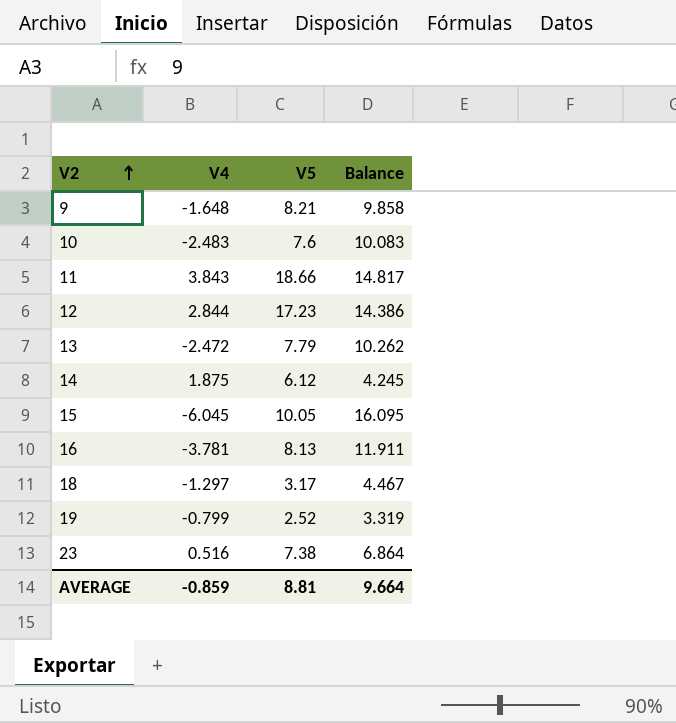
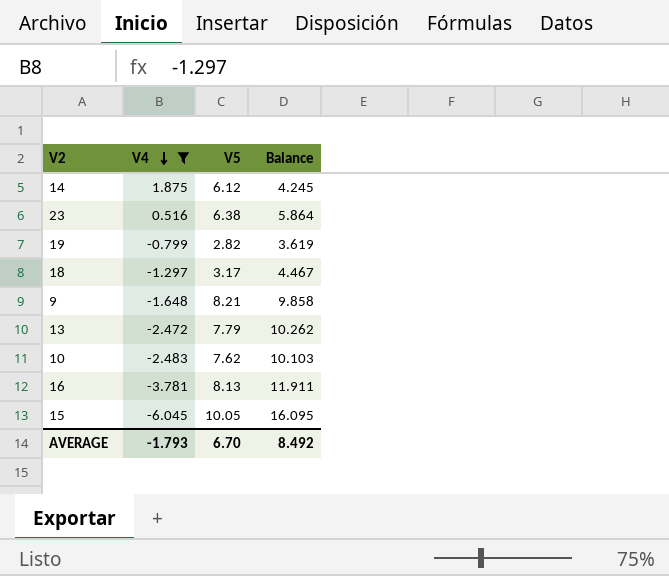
filter: none -> V4 <= 1.875
row order: V2 ascending -> V4 descending
23 | V5: 7.38 -> 6.38
23 | Balance: 6.864 -> 5.864
19 | V5: 2.52 -> 2.82
19 | Balance: 3.319 -> 3.619
10 | V5: 7.6 -> 7.62
10 | Balance: 10.083 -> 10.103
AVERAGE | V4: -0.859 -> -1.793
AVERAGE | V5: 8.81 -> 6.70
AVERAGE | Balance: 9.664 -> 8.492

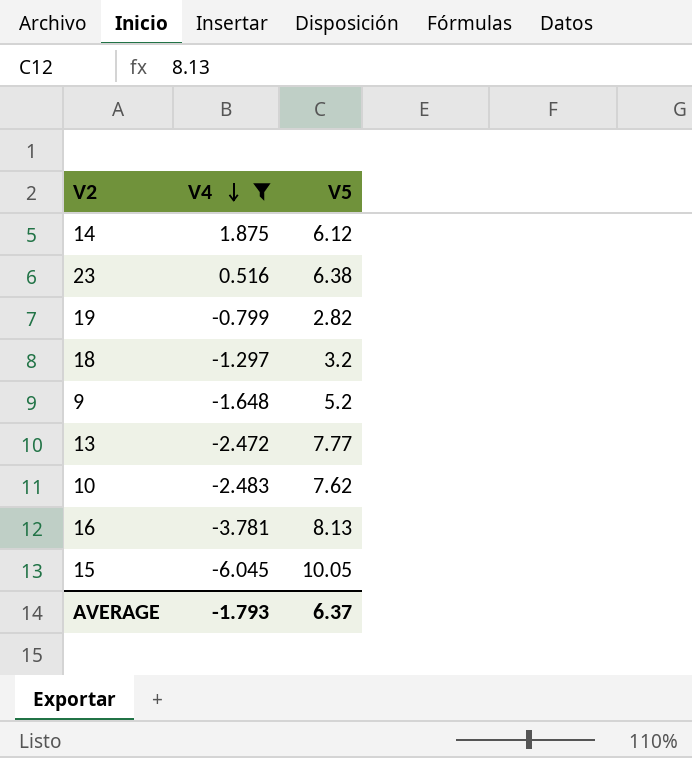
column Balance | formula: [V5] - [V4] -> none
18 | V5: 3.17 -> 3.2
9 | V5: 8.21 -> 5.2
13 | V5: 7.79 -> 7.77
AVERAGE | V5: 6.70 -> 6.37

